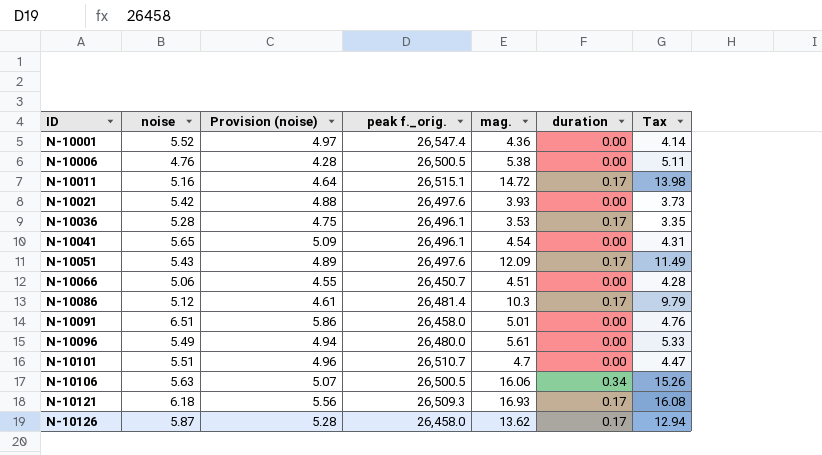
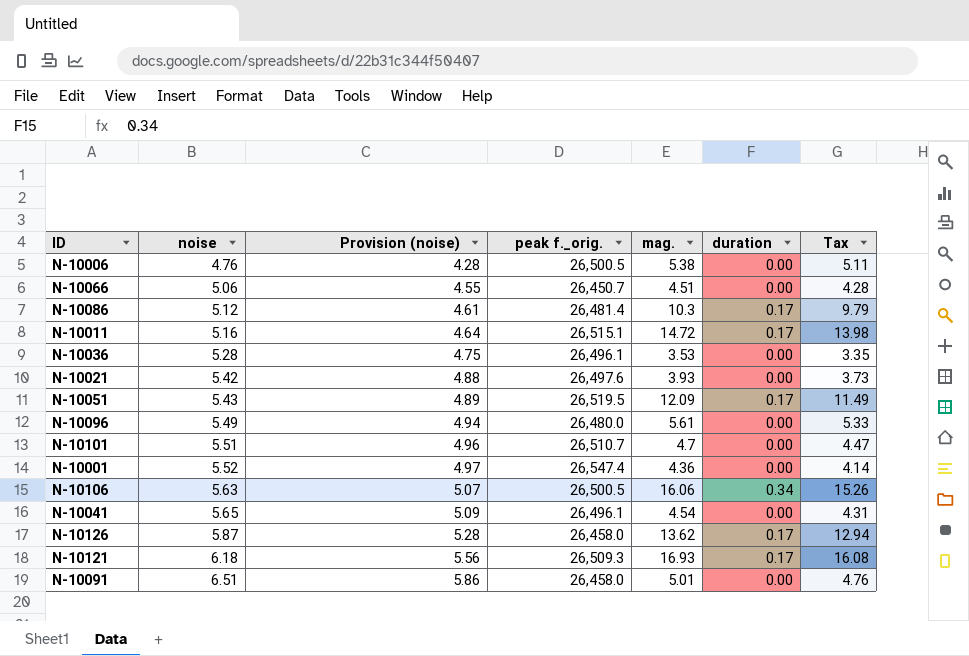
row order: ID ascending -> noise ascending
N-10036 | duration: 0.17 -> 0.00
N-10051 | peak f._orig.: 26,497.6 -> 26,519.5

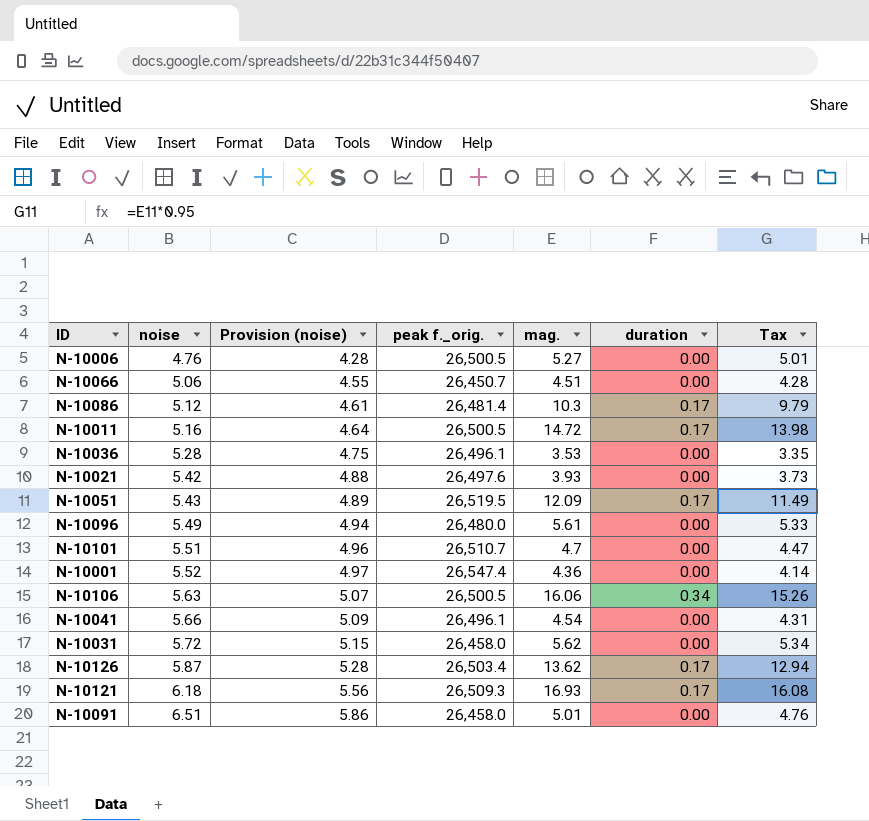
N-10006 | mag.: 5.38 -> 5.27
N-10006 | Tax: 5.11 -> 5.01
N-10011 | peak f._orig.: 26,515.1 -> 26,500.5
N-10041 | noise: 5.65 -> 5.66
row N-10031: none -> 5.72 | 5.15 | 26,458.0 | 5.62 | 0.00 | 5.34
N-10126 | peak f._orig.: 26,458.0 -> 26,503.4

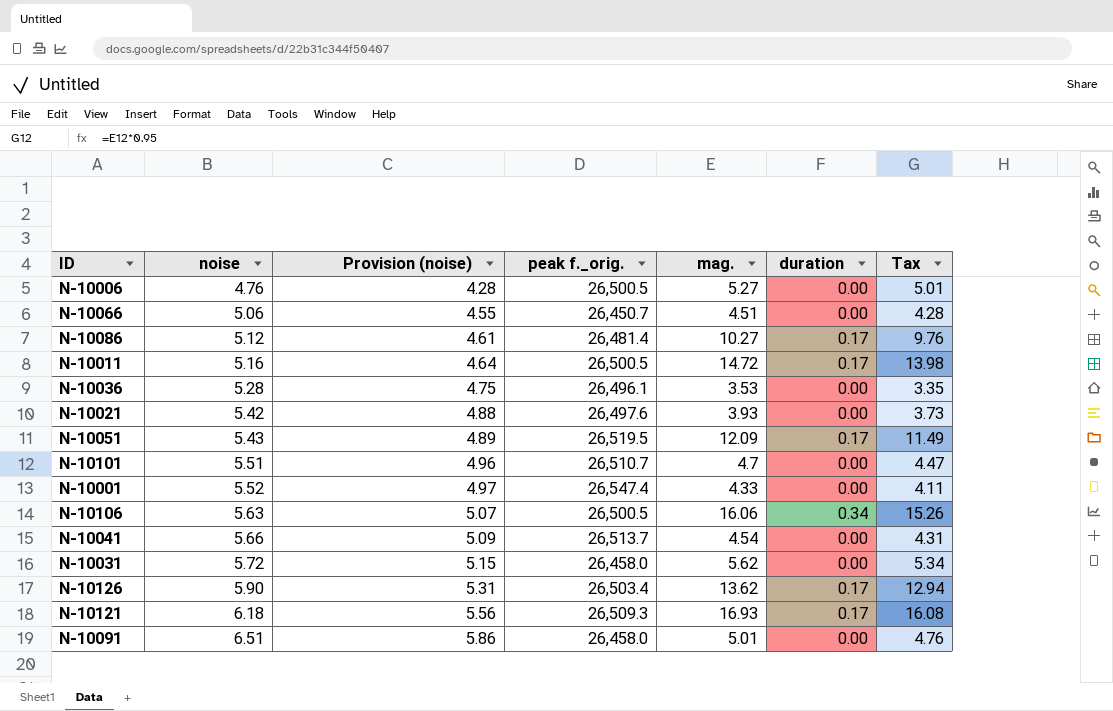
row N-10096: 5.49 | 4.94 | 26,480.0 | 5.61 | 0.00 | 5.33 -> none
N-10086 | mag.: 10.3 -> 10.27
N-10086 | Tax: 9.79 -> 9.76
N-10001 | mag.: 4.36 -> 4.33
N-10001 | Tax: 4.14 -> 4.11
N-10041 | peak f._orig.: 26,496.1 -> 26,513.7
N-10126 | noise: 5.87 -> 5.90
N-10126 | Provision (noise): 5.28 -> 5.31

